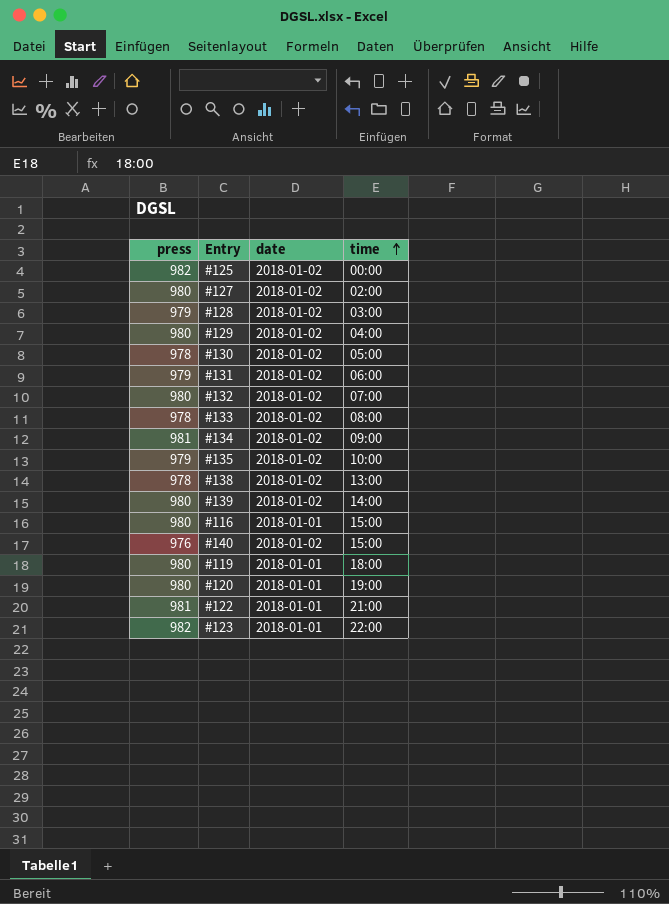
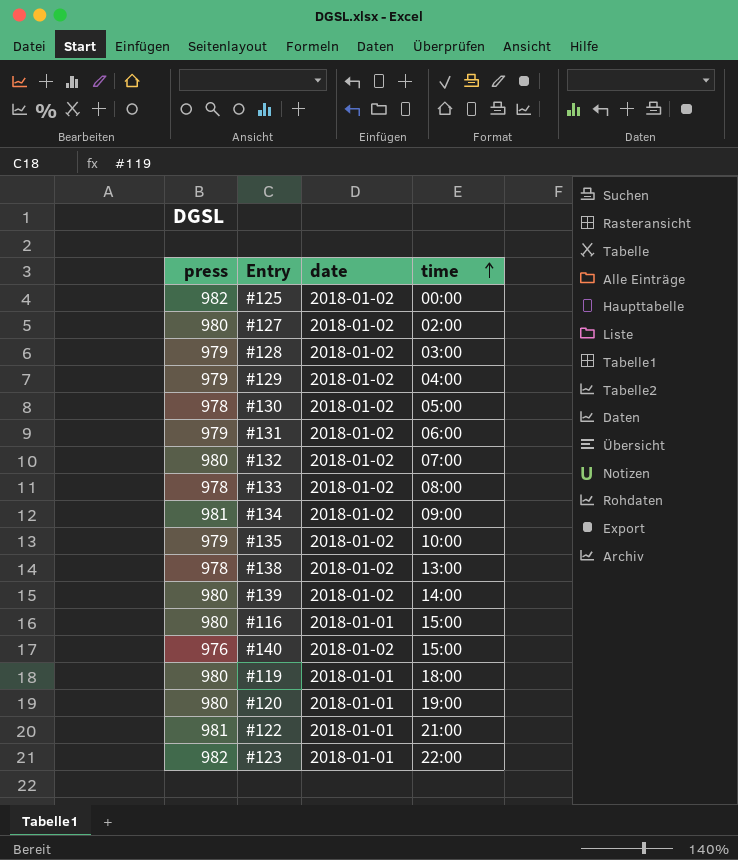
#129 | press: 980 -> 979

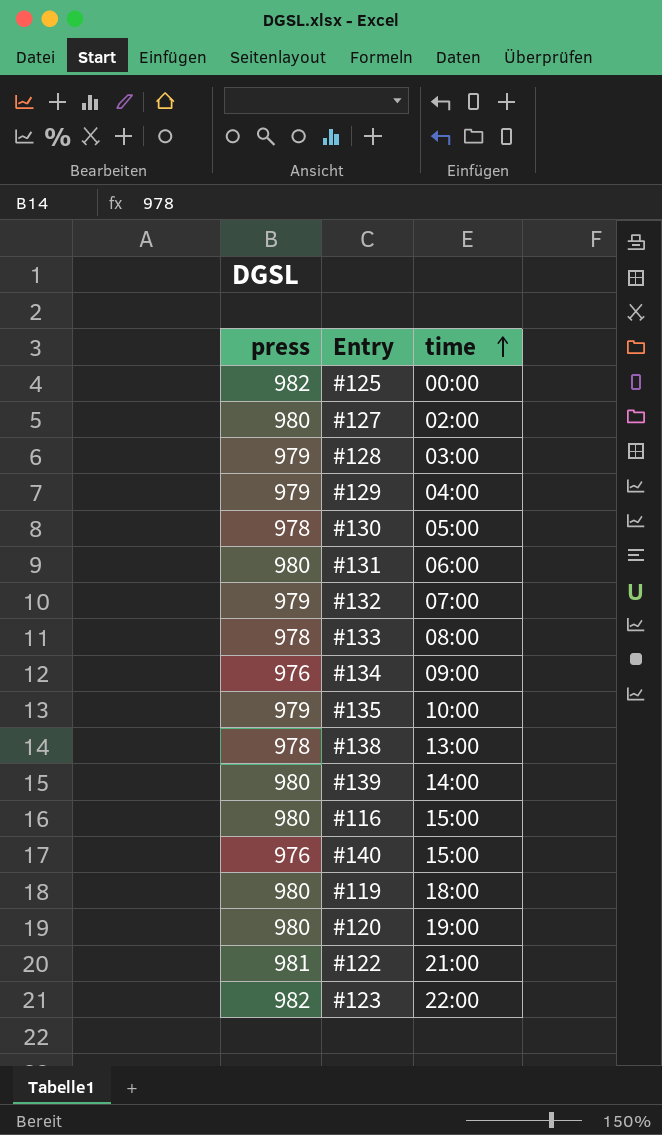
column date | position: 3 -> none
#131 | press: 979 -> 980
#132 | press: 980 -> 979
#134 | press: 981 -> 976

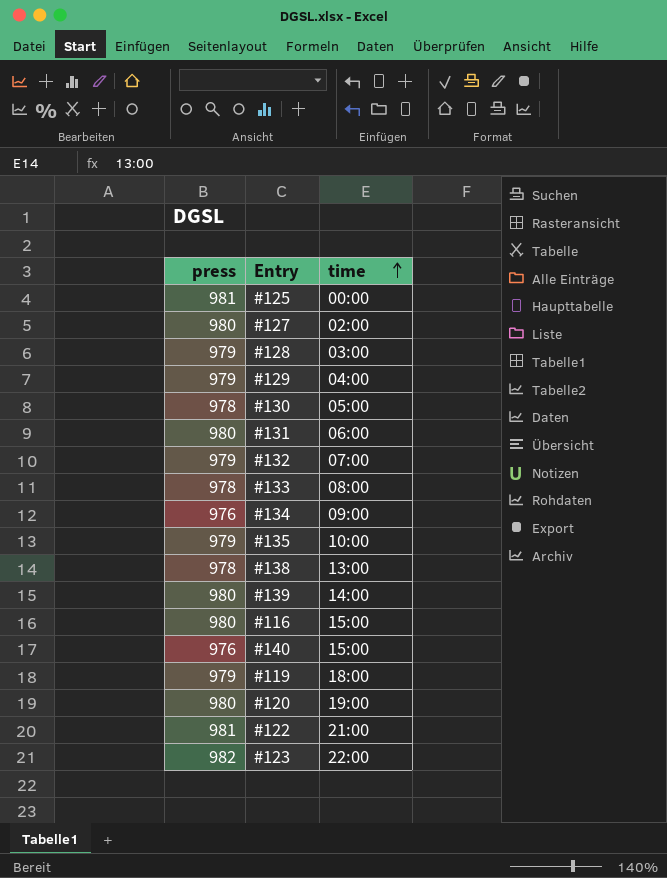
#125 | press: 982 -> 981
#119 | press: 980 -> 979

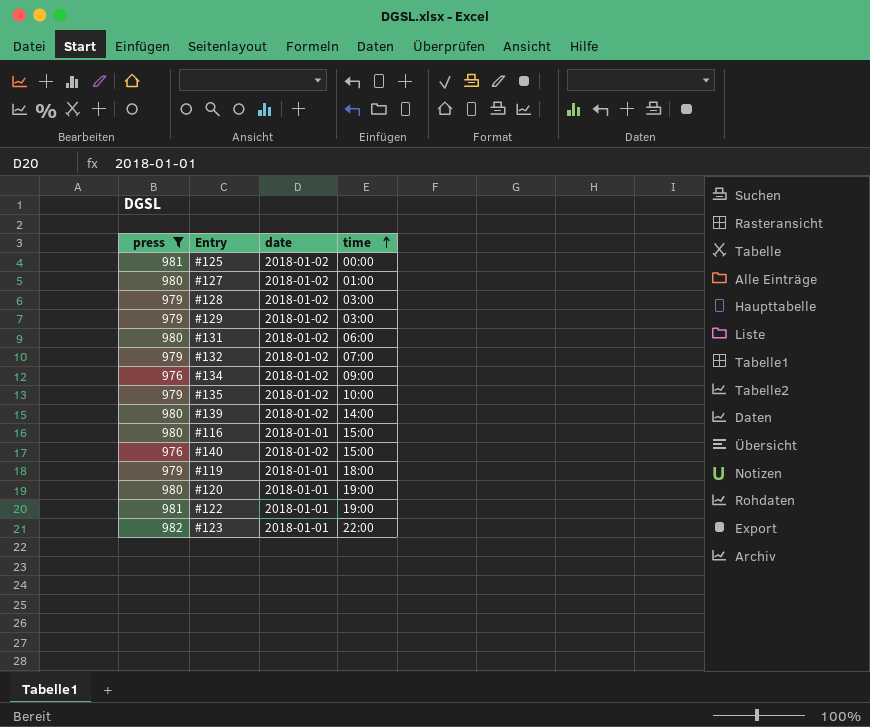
filter: none -> press != 978
column date | position: none -> 3
#127 | time: 02:00 -> 01:00
#129 | time: 04:00 -> 03:00
#122 | time: 21:00 -> 19:00

